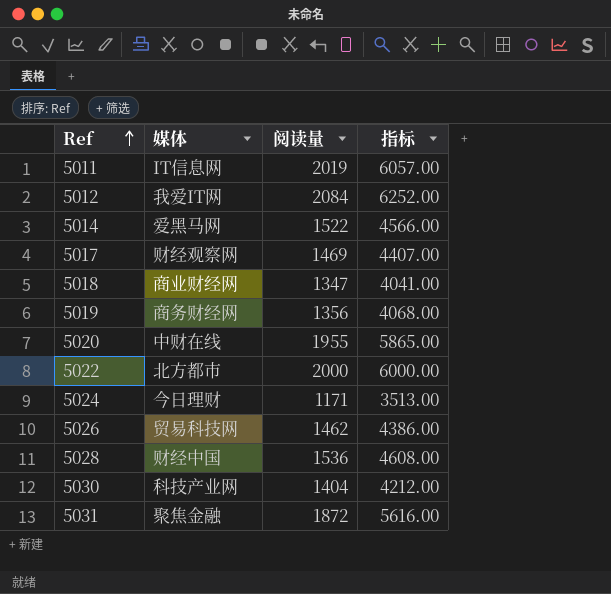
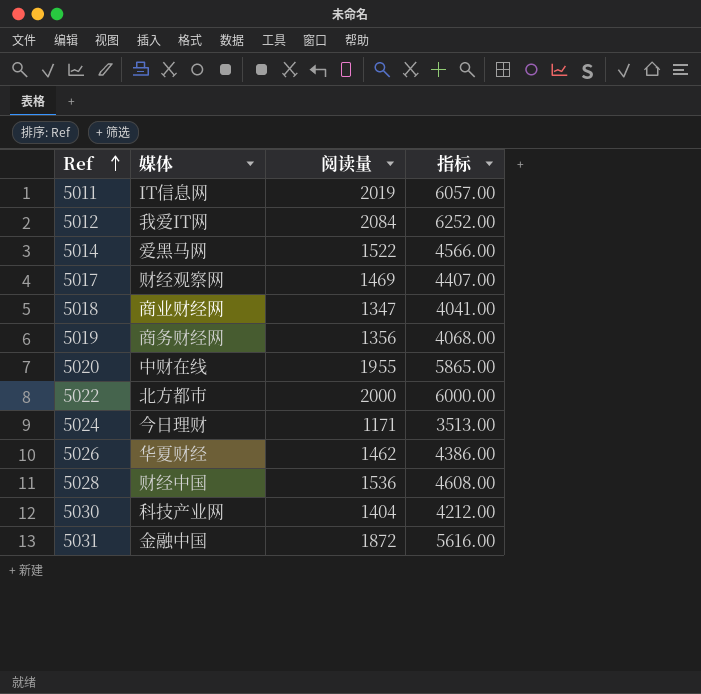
5026 | 媒体: 贸易科技网 -> 华夏财经
5031 | 媒体: 聚焦金融 -> 金融中国

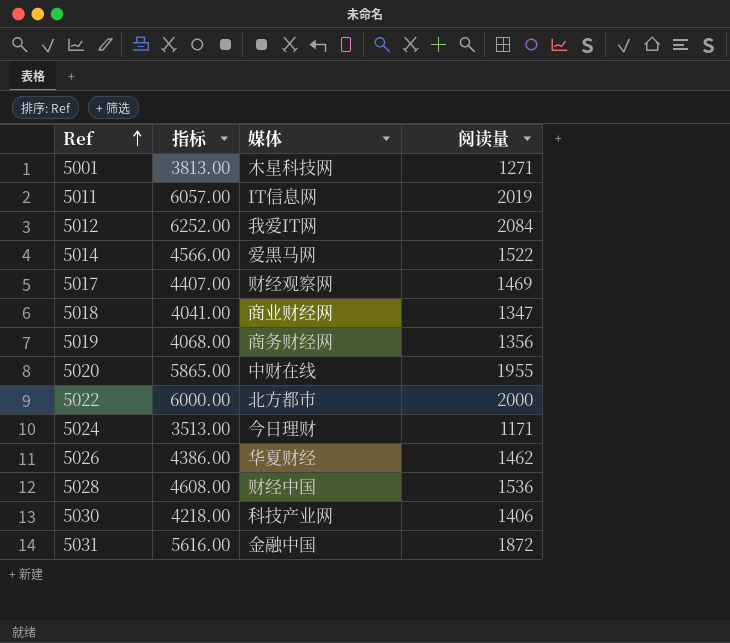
column 指标 | position: 4 -> 2
row 5001: none -> 3813.00 | 木星科技网 | 1271
5030 | 指标: 4212.00 -> 4218.00
5030 | 阅读量: 1404 -> 1406

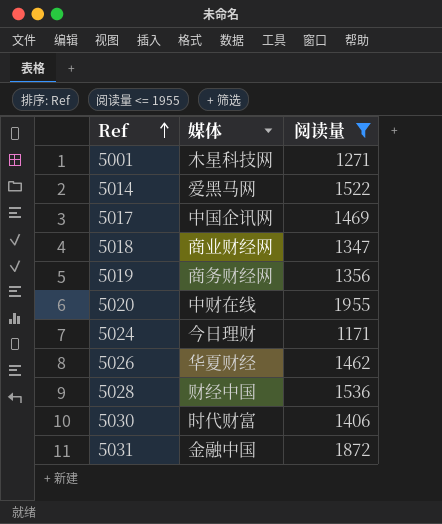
filter: none -> 阅读量 <= 1955
column 指标 | formula: [阅读量] * 3 -> none
5017 | 媒体: 财经观察网 -> 中国企讯网
5030 | 媒体: 科技产业网 -> 时代财富

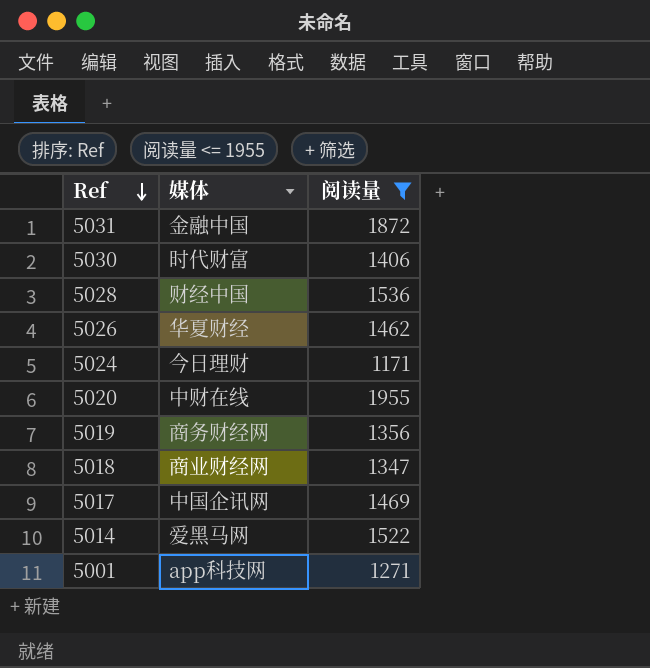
row order: Ref ascending -> Ref descending
5001 | 媒体: 木星科技网 -> app科技网

